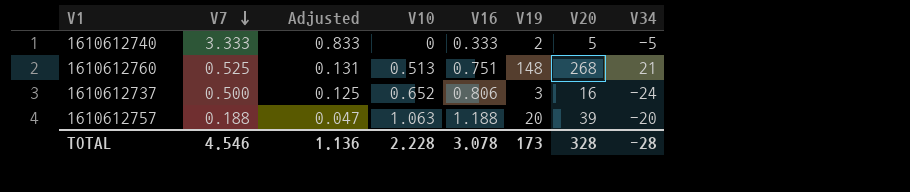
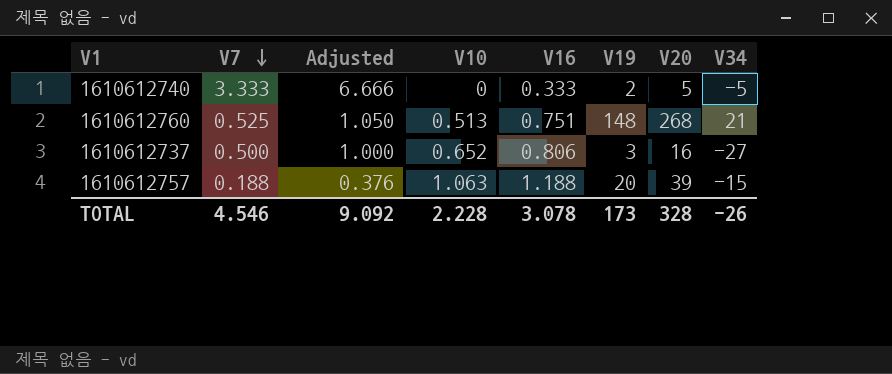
column Adjusted | formula: [V7] * 0.25 -> [V7] * 2
1610612737 | V34: -24 -> -27
1610612757 | V34: -20 -> -15
TOTAL | Adjusted: 1.136 -> 9.092
TOTAL | V34: -28 -> -26

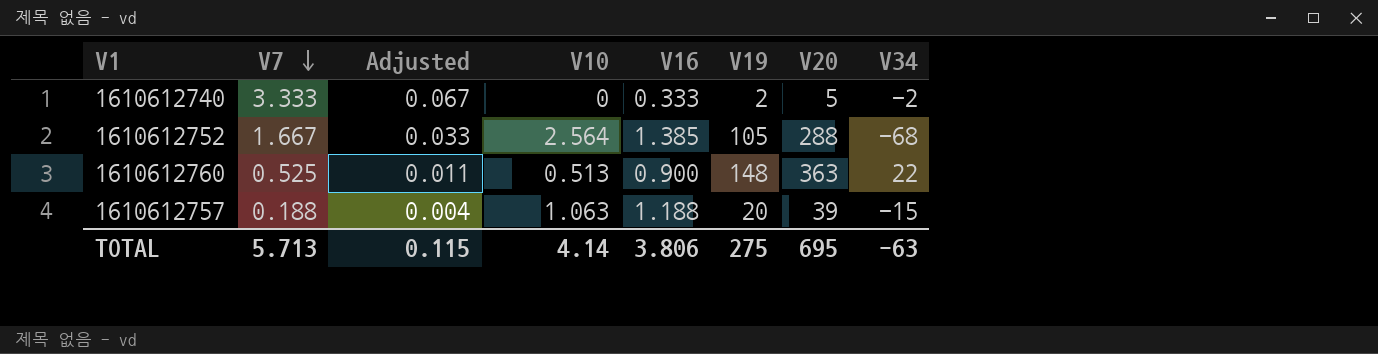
column Adjusted | formula: [V7] * 2 -> [V7] * 0.02
row 1610612737: 0.500 | 1.000 | 0.652 | 0.806 | 3 | 16 | -27 -> none
1610612740 | V34: -5 -> -2
row 1610612752: none -> 1.667 | 0.033 | 2.564 | 1.385 | 105 | 288 | -68
1610612760 | V16: 0.751 -> 0.900
1610612760 | V20: 268 -> 363
1610612760 | V34: 21 -> 22
TOTAL | V7: 4.546 -> 5.713
TOTAL | Adjusted: 9.092 -> 0.115
TOTAL | V10: 2.228 -> 4.14
TOTAL | V16: 3.078 -> 3.806
TOTAL | V19: 173 -> 275
TOTAL | V20: 328 -> 695
TOTAL | V34: -26 -> -63

